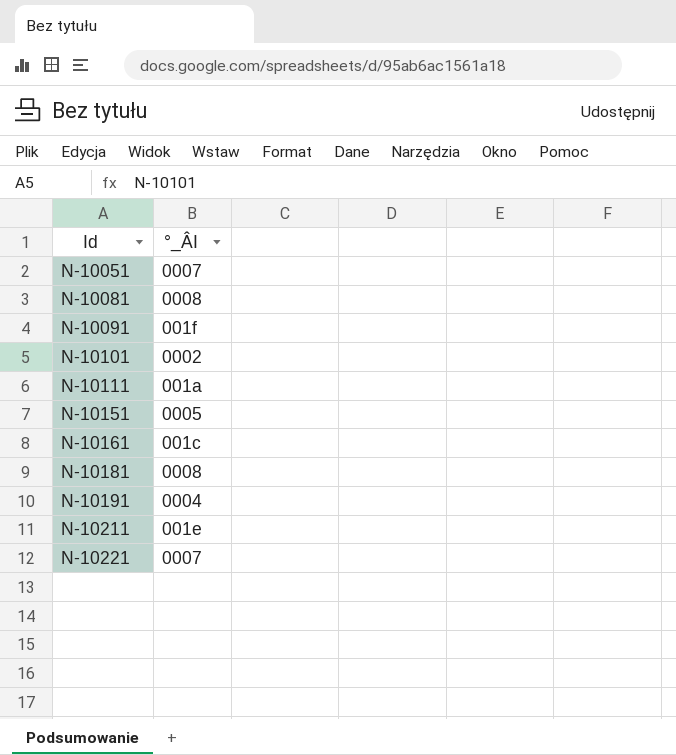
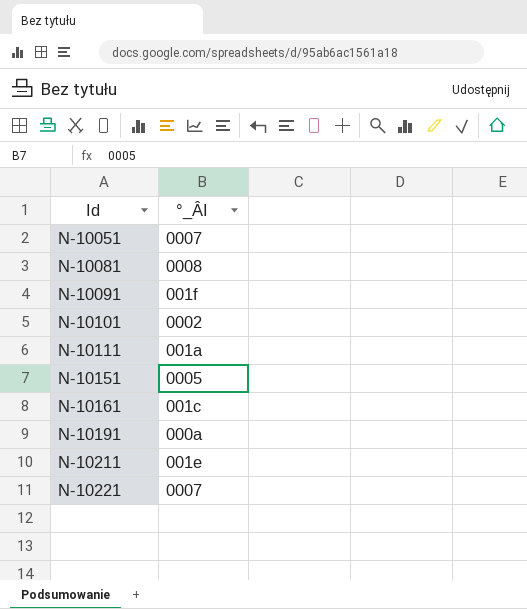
row N-10181: 0008 -> none
N-10191 | °_ÂI: 0004 -> 000a

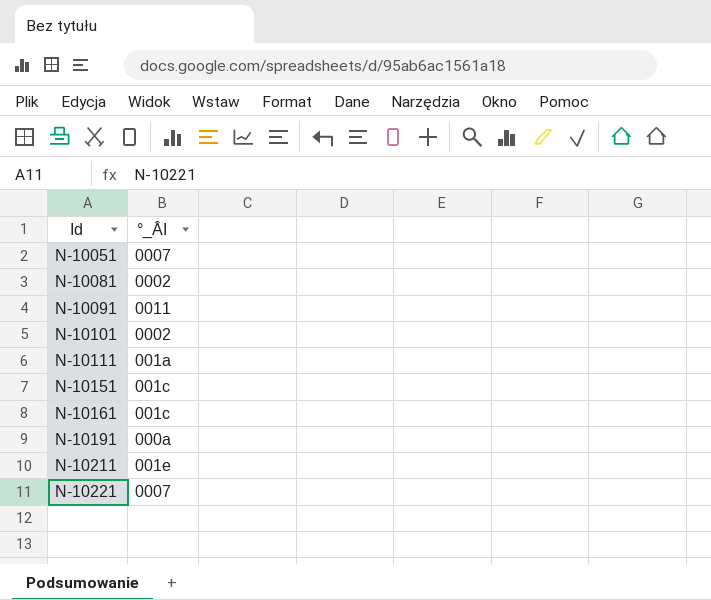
N-10081 | °_ÂI: 0008 -> 0002
N-10091 | °_ÂI: 001f -> 0011
N-10151 | °_ÂI: 0005 -> 001c

